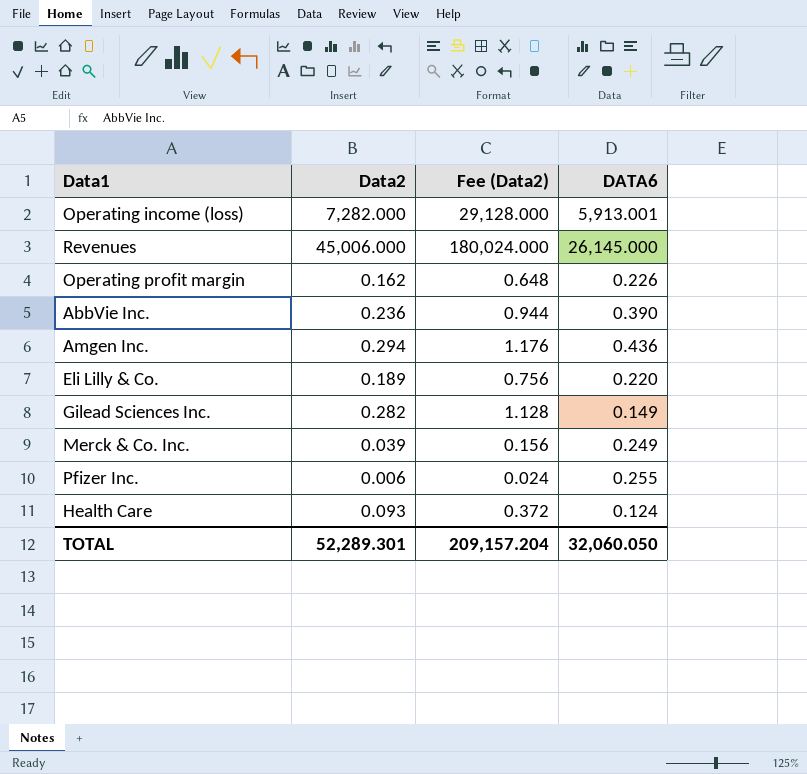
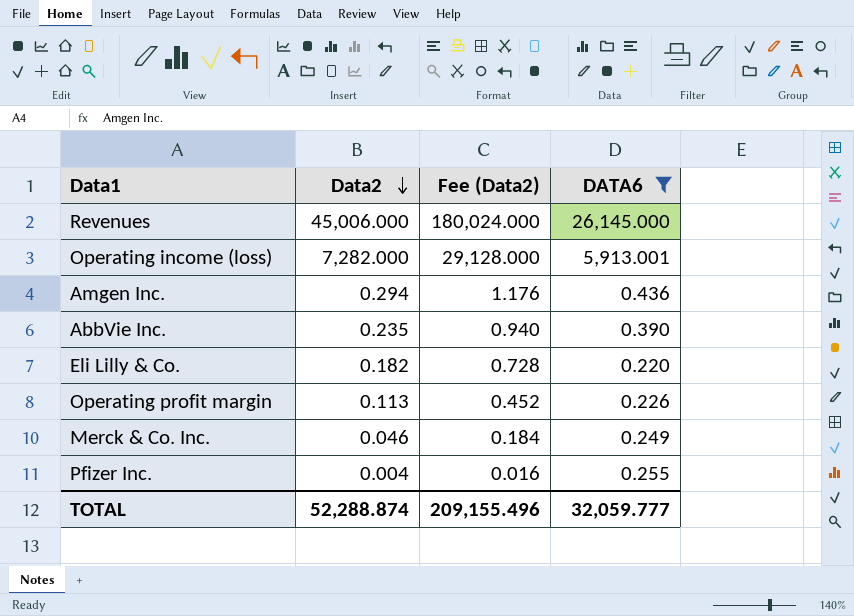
filter: none -> DATA6 >= 0.220
row order: none -> Data2 descending
AbbVie Inc. | Data2: 0.236 -> 0.235
AbbVie Inc. | Fee (Data2): 0.944 -> 0.940
Eli Lilly & Co. | Data2: 0.189 -> 0.182
Eli Lilly & Co. | Fee (Data2): 0.756 -> 0.728
Operating profit margin | Data2: 0.162 -> 0.113
Operating profit margin | Fee (Data2): 0.648 -> 0.452
Merck & Co. Inc. | Data2: 0.039 -> 0.046
Merck & Co. Inc. | Fee (Data2): 0.156 -> 0.184
Pfizer Inc. | Data2: 0.006 -> 0.004
Pfizer Inc. | Fee (Data2): 0.024 -> 0.016
TOTAL | Data2: 52,289.301 -> 52,288.874
TOTAL | Fee (Data2): 209,157.204 -> 209,155.496
TOTAL | DATA6: 32,060.050 -> 32,059.777

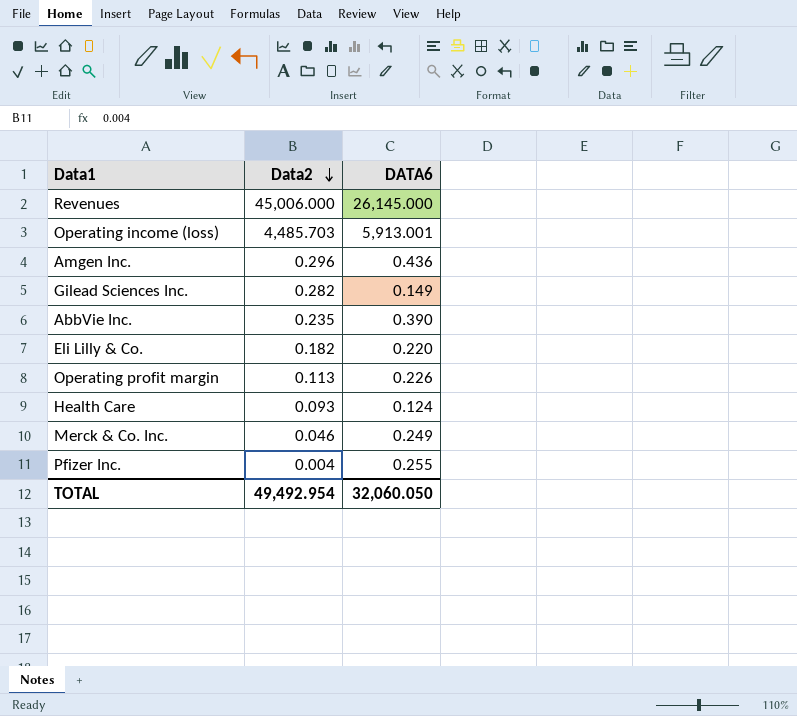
filter: DATA6 >= 0.220 -> none
column Fee (Data2) | formula: [Data2] * 4 -> none
Operating income (loss) | Data2: 7,282.000 -> 4,485.703
Amgen Inc. | Data2: 0.294 -> 0.296
TOTAL | Data2: 52,288.874 -> 49,492.954
TOTAL | DATA6: 32,059.777 -> 32,060.050

